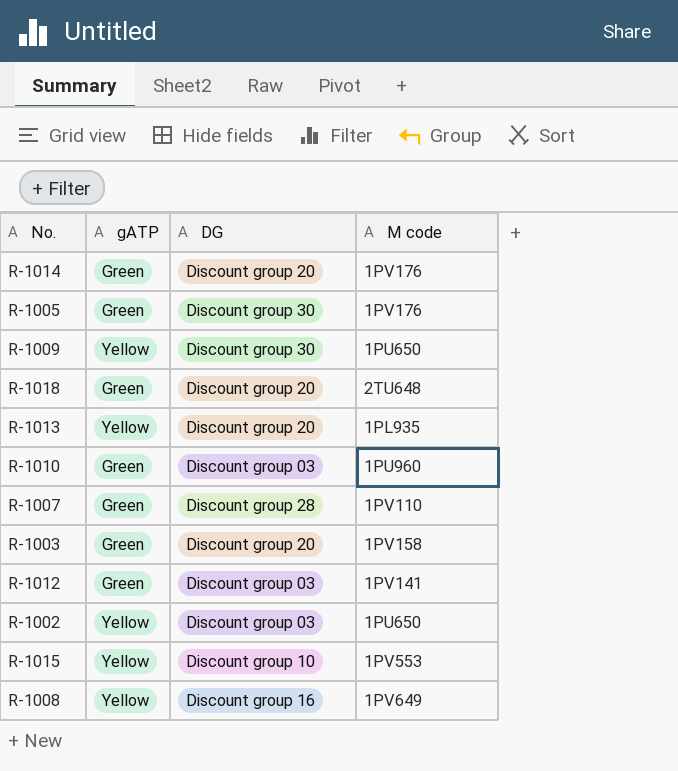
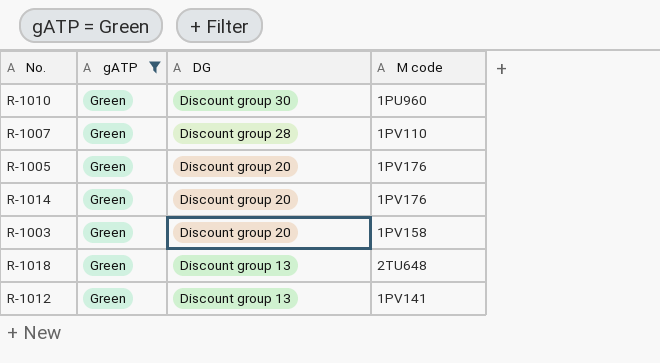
filter: none -> gATP = Green
row order: none -> DG descending
R-1010 | DG: Discount group 03 -> Discount group 30
R-1005 | DG: Discount group 30 -> Discount group 20
R-1018 | DG: Discount group 20 -> Discount group 13
R-1012 | DG: Discount group 03 -> Discount group 13

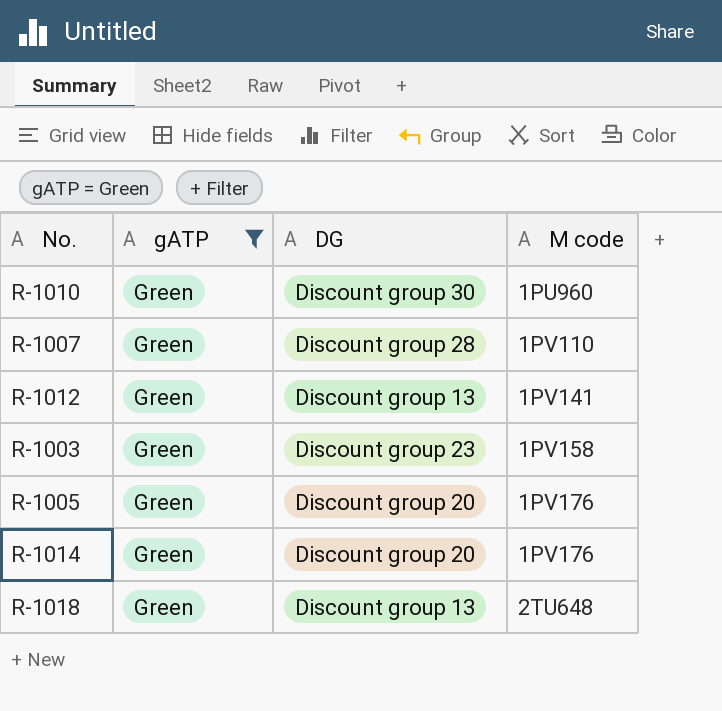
row order: DG descending -> M code ascending
R-1003 | DG: Discount group 20 -> Discount group 23

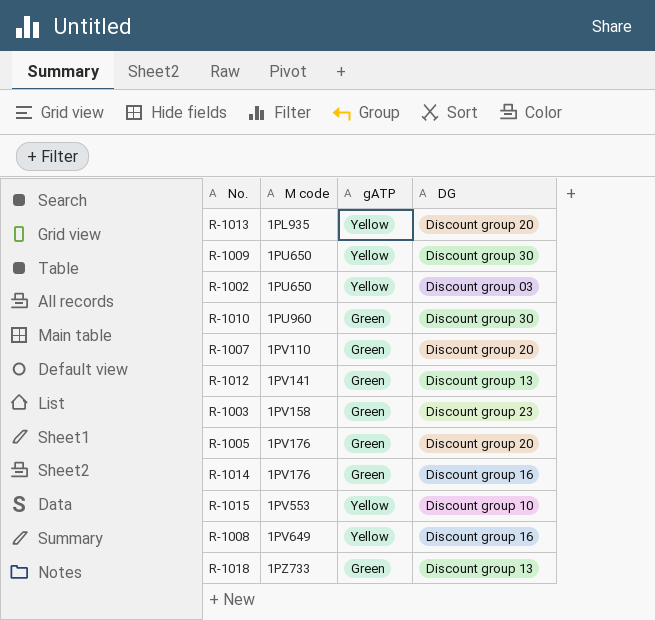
filter: gATP = Green -> none
column M code | position: 4 -> 2
R-1007 | DG: Discount group 28 -> Discount group 20
R-1014 | DG: Discount group 20 -> Discount group 16
R-1018 | M code: 2TU648 -> 1PZ733

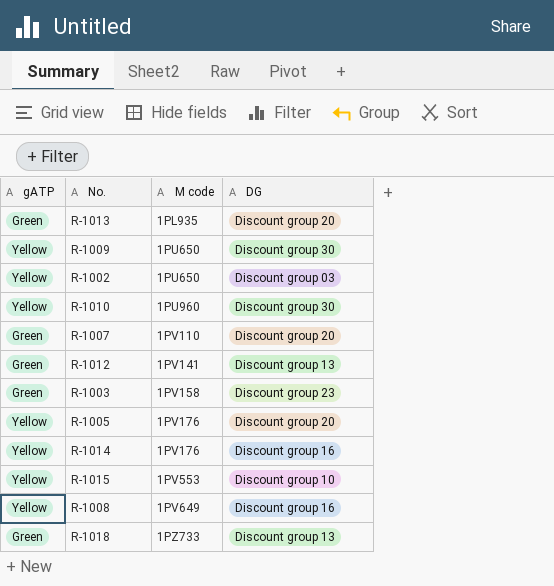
column gATP | position: 3 -> 1
R-1013 | gATP: Yellow -> Green
R-1010 | gATP: Green -> Yellow
R-1005 | gATP: Green -> Yellow
R-1014 | gATP: Green -> Yellow

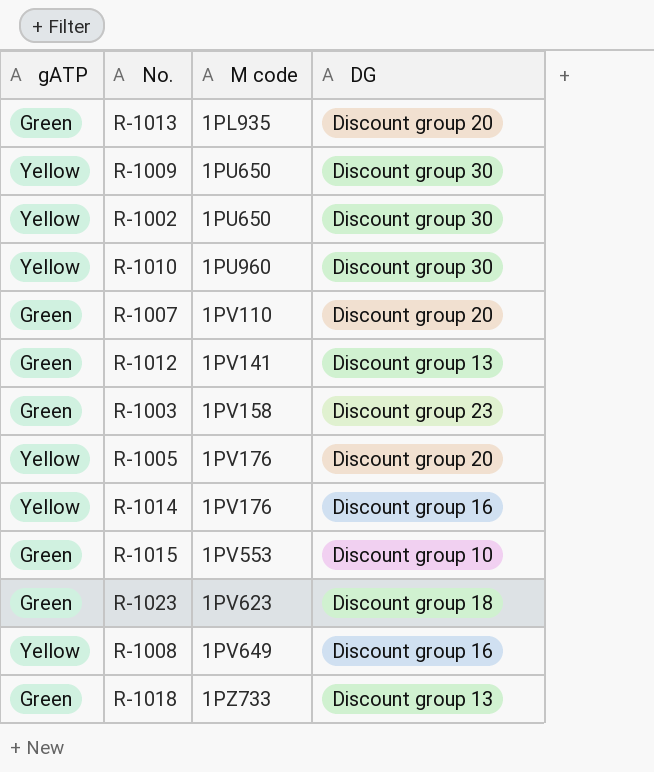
R-1002 | DG: Discount group 03 -> Discount group 30
R-1015 | gATP: Yellow -> Green
row R-1023: none -> Green | 1PV623 | Discount group 18

